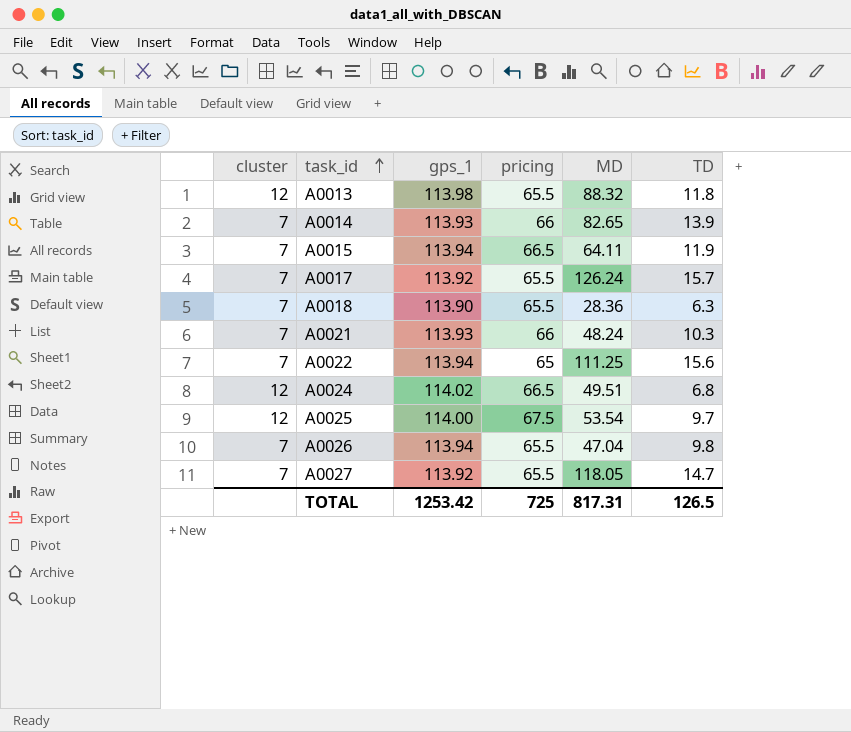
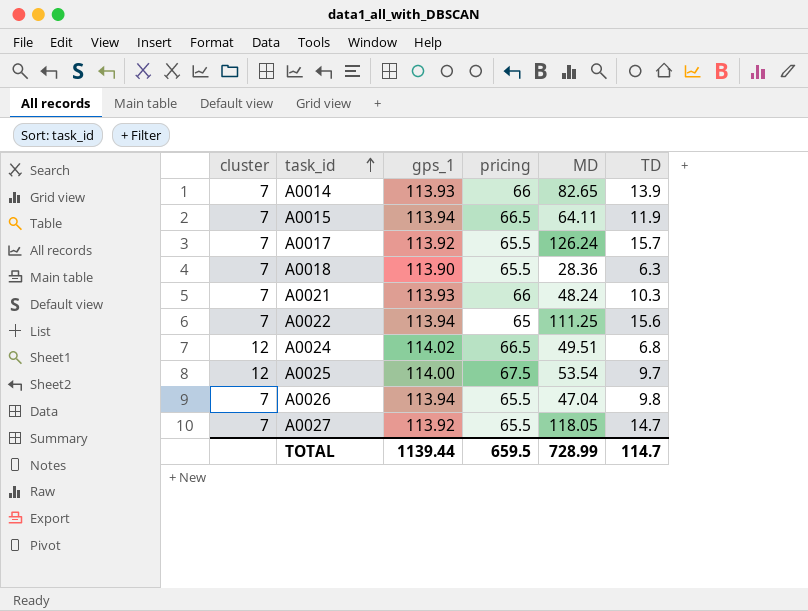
row A0013: 12 | 113.98 | 65.5 | 88.32 | 11.8 -> none
TOTAL | gps_1: 1253.42 -> 1139.44
TOTAL | pricing: 725 -> 659.5
TOTAL | MD: 817.31 -> 728.99
TOTAL | TD: 126.5 -> 114.7

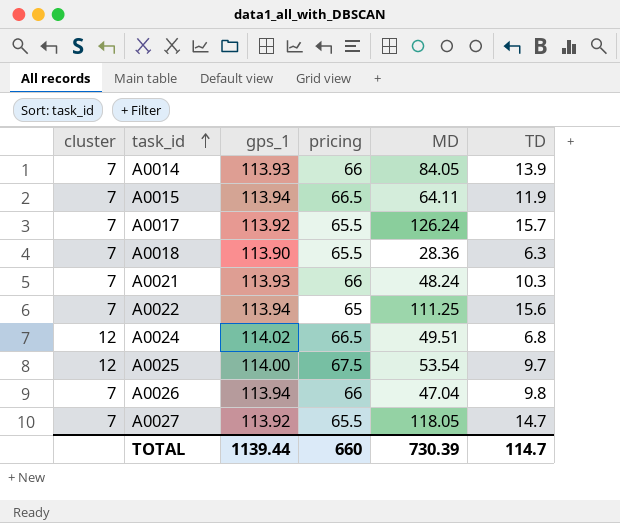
A0014 | MD: 82.65 -> 84.05
A0026 | pricing: 65.5 -> 66
TOTAL | pricing: 659.5 -> 660
TOTAL | MD: 728.99 -> 730.39

